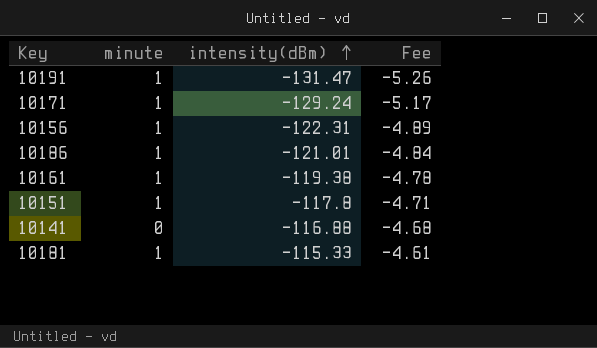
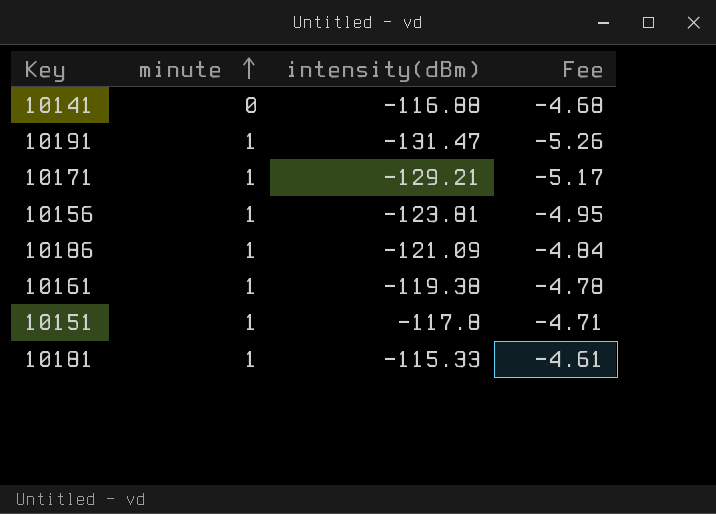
row order: intensity(dBm) ascending -> minute ascending
10171 | intensity(dBm): -129.24 -> -129.21
10156 | intensity(dBm): -122.31 -> -123.81
10156 | Fee: -4.89 -> -4.95
10186 | intensity(dBm): -121.01 -> -121.09

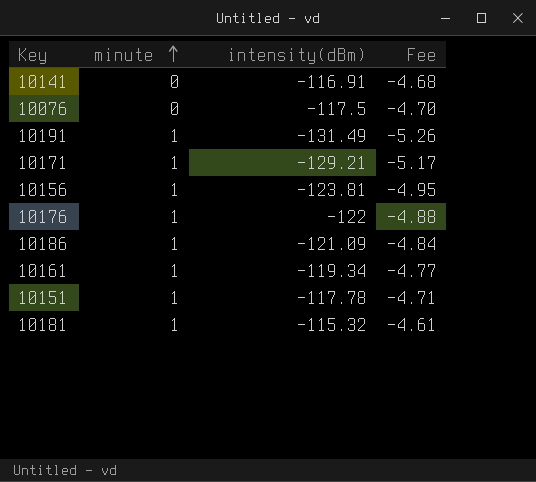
10141 | intensity(dBm): -116.88 -> -116.91
row 10076: none -> 0 | -117.5 | -4.70
10191 | intensity(dBm): -131.47 -> -131.49
row 10176: none -> 1 | -122 | -4.88
10161 | intensity(dBm): -119.38 -> -119.34
10161 | Fee: -4.78 -> -4.77
10151 | intensity(dBm): -117.8 -> -117.78
10181 | intensity(dBm): -115.33 -> -115.32

